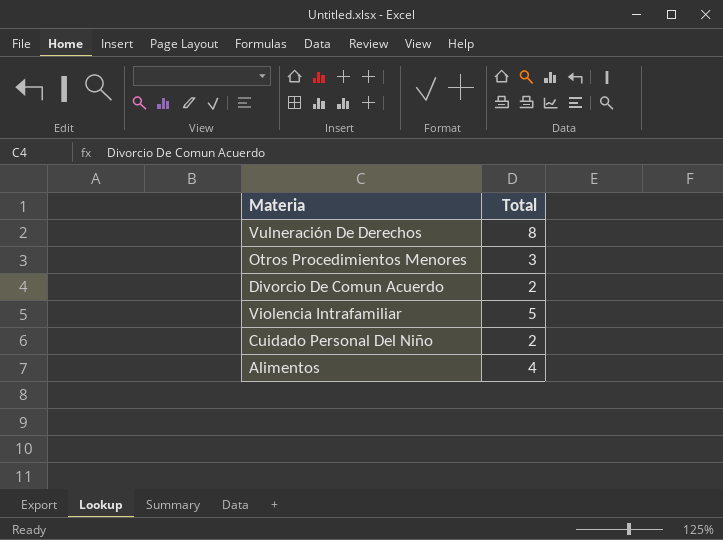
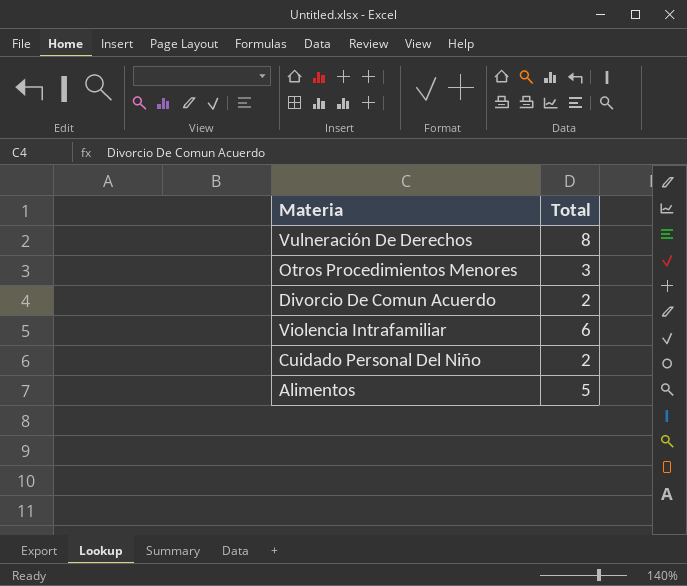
Violencia Intrafamiliar | Total: 5 -> 6
Alimentos | Total: 4 -> 5

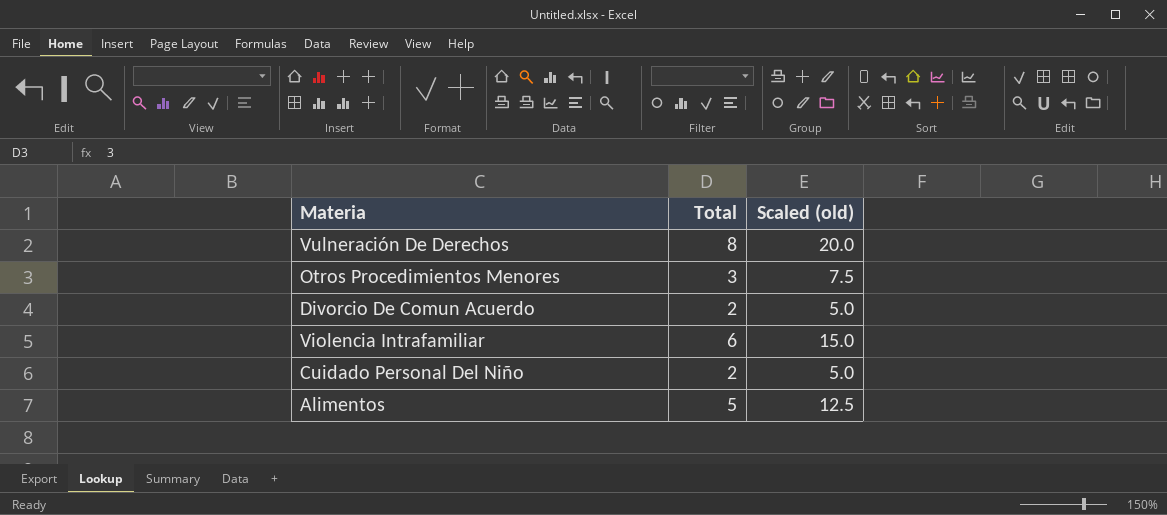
column Scaled (old) | formula: none -> [Total] * 2.5

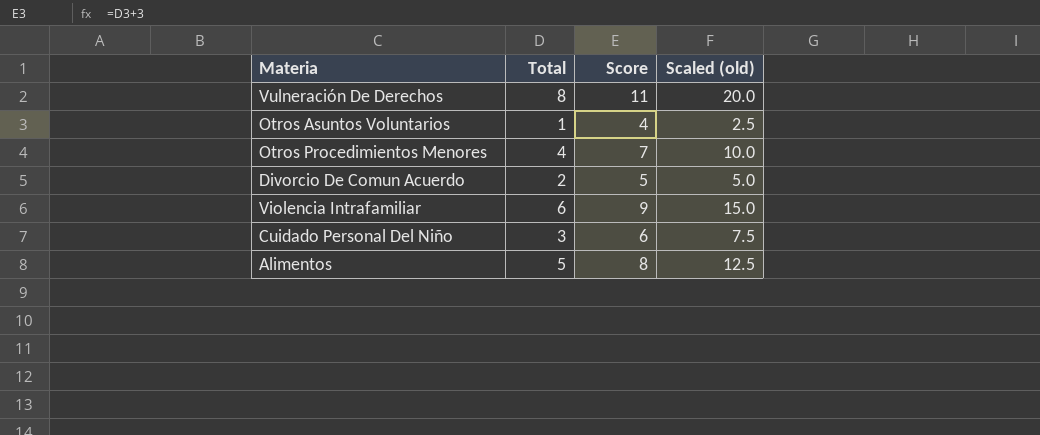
column Score | formula: none -> [Total] + 3
row Otros Asuntos Voluntarios: none -> 1 | 4 | 2.5
Otros Procedimientos Menores | Total: 3 -> 4
Otros Procedimientos Menores | Scaled (old): 7.5 -> 10.0
Cuidado Personal Del Niño | Total: 2 -> 3
Cuidado Personal Del Niño | Scaled (old): 5.0 -> 7.5

